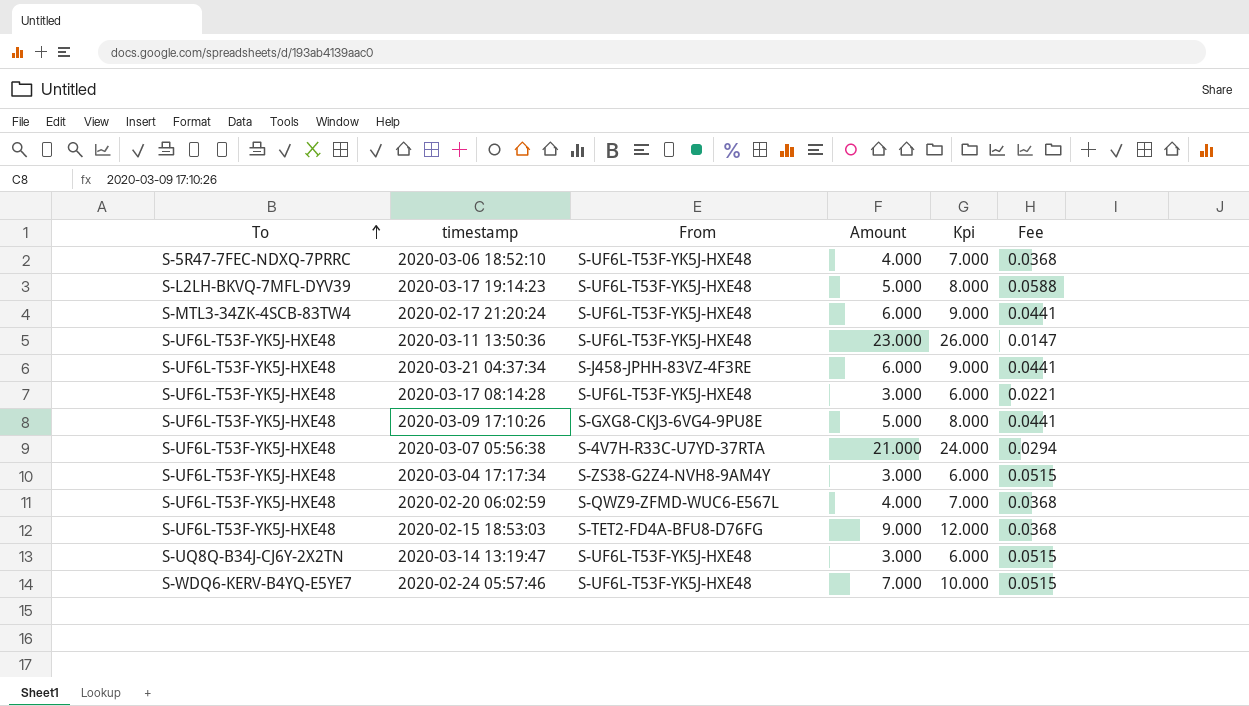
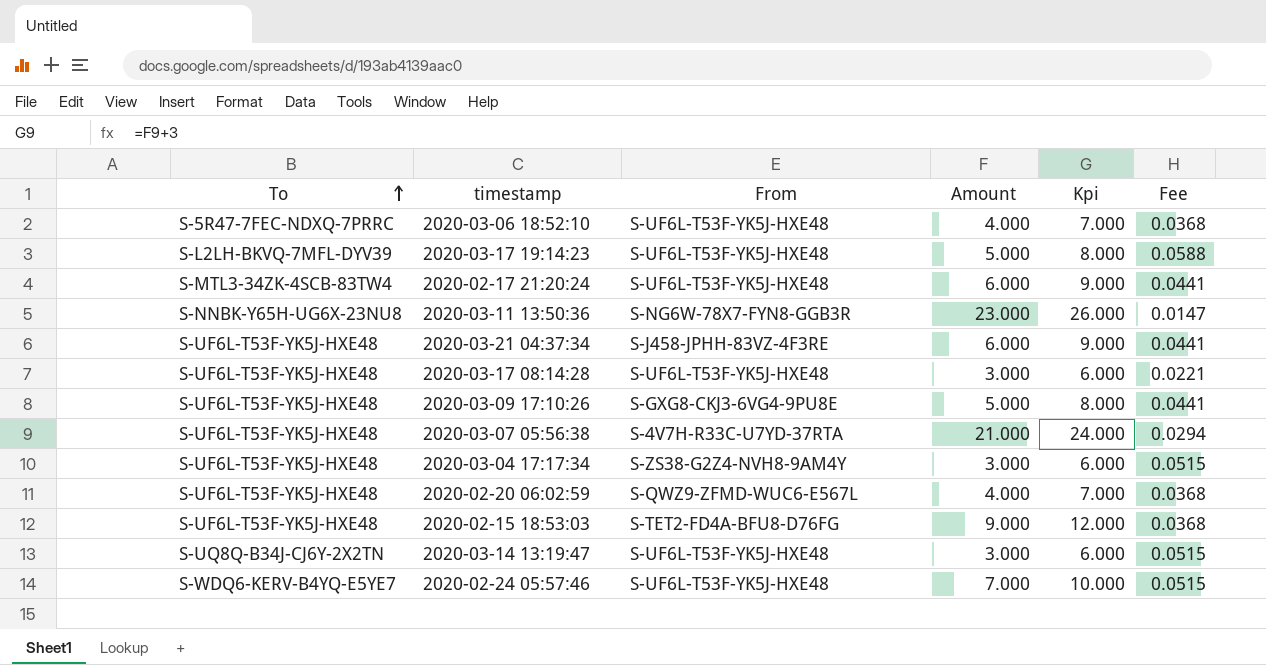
2020-03-11 13:50:36 | To: S-UF6L-T53F-YK5J-HXE48 -> S-NNBK-Y65H-UG6X-23NU8
2020-03-11 13:50:36 | From: S-UF6L-T53F-YK5J-HXE48 -> S-NG6W-78X7-FYN8-GGB3R

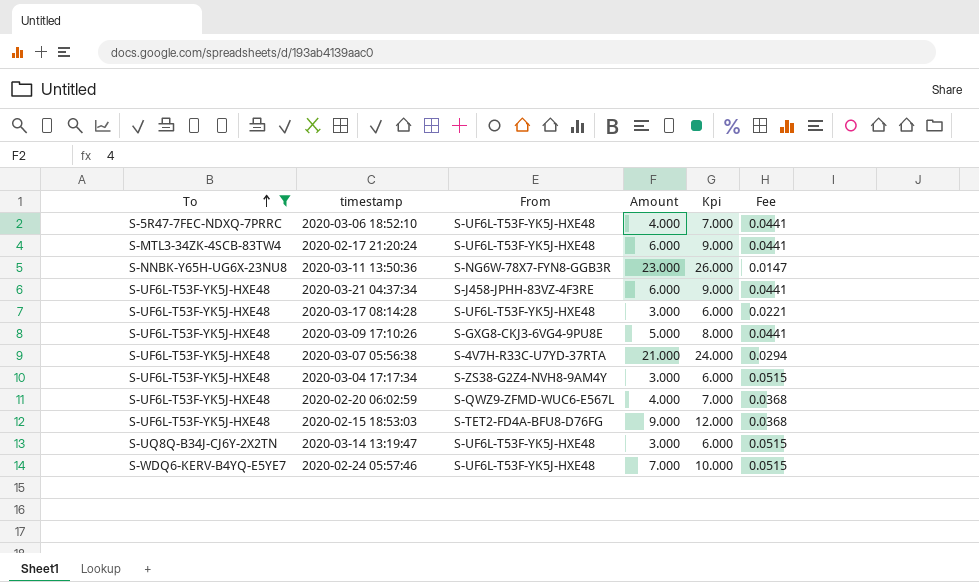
filter: none -> To != S-L2LH-BKVQ-7MFL-DYV39
2020-03-06 18:52:10 | Fee: 0.0368 -> 0.0441

